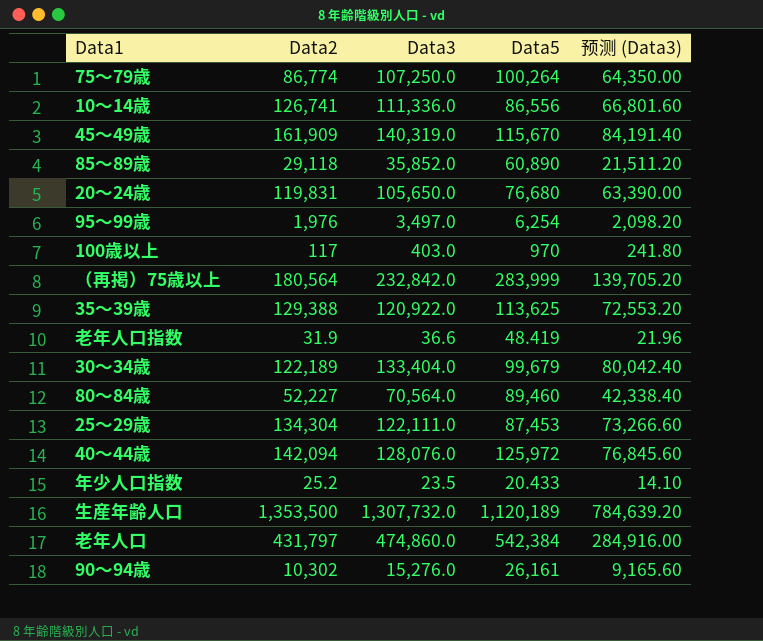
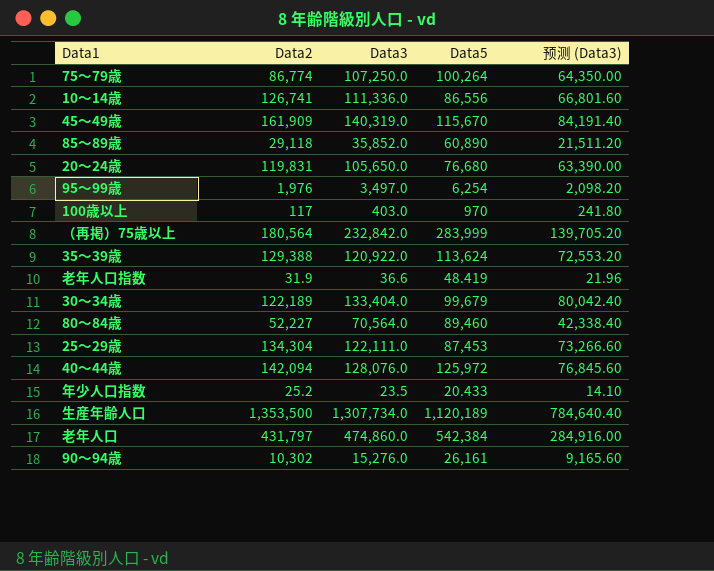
35～39歳 | Data5: 113,625 -> 113,624
生産年齢人口 | Data3: 1,307,732.0 -> 1,307,734.0
生産年齢人口 | 预测 (Data3): 784,639.20 -> 784,640.40

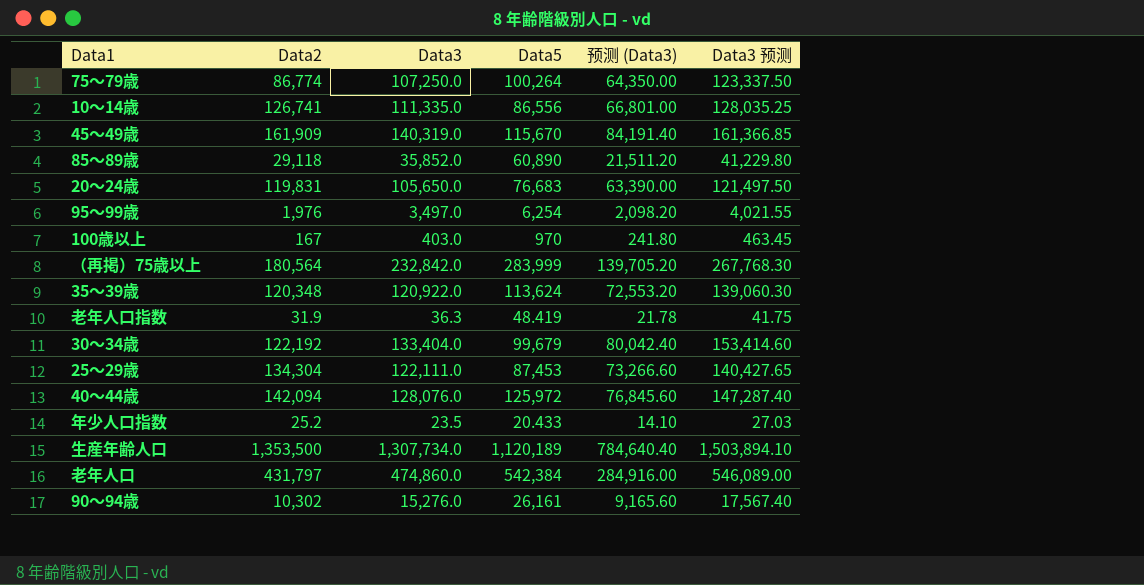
column Data3 预测 | formula: none -> [Data3] * 1.15
row 80～84歳: 52,227 | 70,564.0 | 89,460 | 42,338.40 -> none
10～14歳 | Data3: 111,336.0 -> 111,335.0
10～14歳 | 预测 (Data3): 66,801.60 -> 66,801.00
20～24歳 | Data5: 76,680 -> 76,683
100歳以上 | Data2: 117 -> 167
35～39歳 | Data2: 129,388 -> 120,348
老年人口指数 | Data3: 36.6 -> 36.3
老年人口指数 | 预测 (Data3): 21.96 -> 21.78
30～34歳 | Data2: 122,189 -> 122,192

